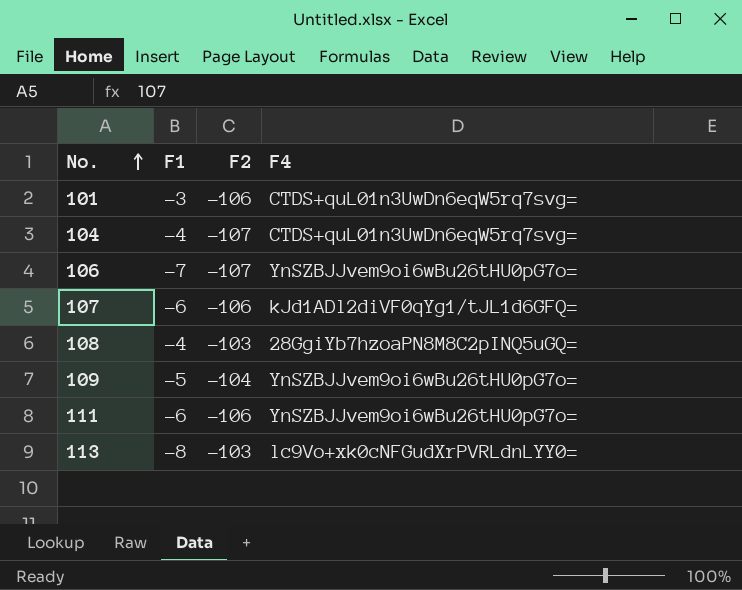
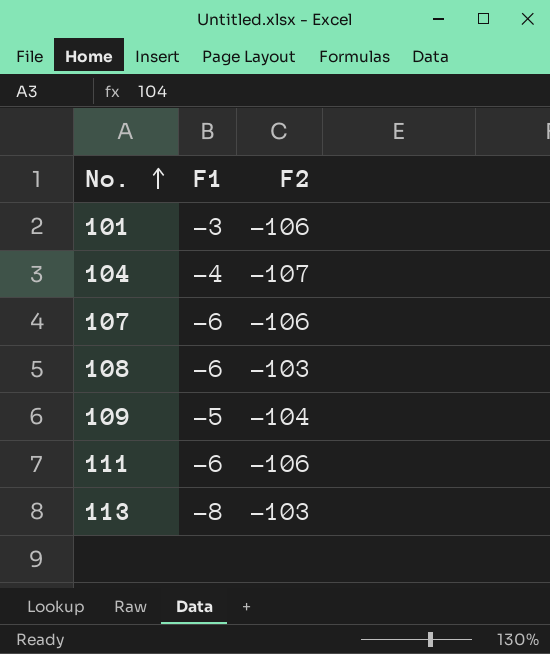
column F4 | position: 4 -> none
row 106: -7 | -107 | YnSZBJJvem9oi6wBu26tHU0pG7o= -> none
108 | F1: -4 -> -6

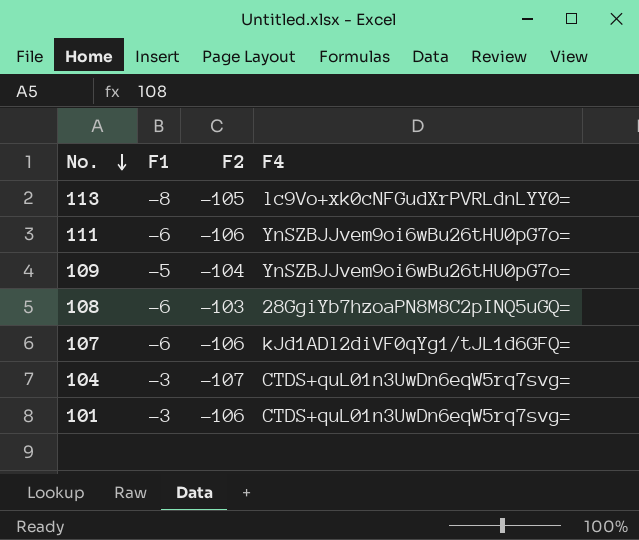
row order: No. ascending -> No. descending
column F4 | position: none -> 4
113 | F2: -103 -> -105
104 | F1: -4 -> -3

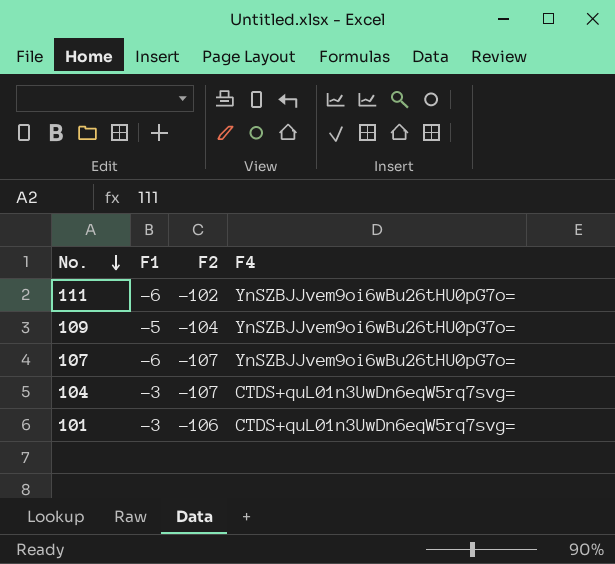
row 113: -8 | -105 | lc9Vo+xk0cNFGudXrPVRLdnLYY0= -> none
row 108: -6 | -103 | 28GgiYb7hzoaPN8M8C2pINQ5uGQ= -> none
111 | F2: -106 -> -102
107 | F2: -106 -> -107
107 | F4: kJd1ADl2diVF0qYg1/tJL1d6GFQ= -> YnSZBJJvem9oi6wBu26tHU0pG7o=

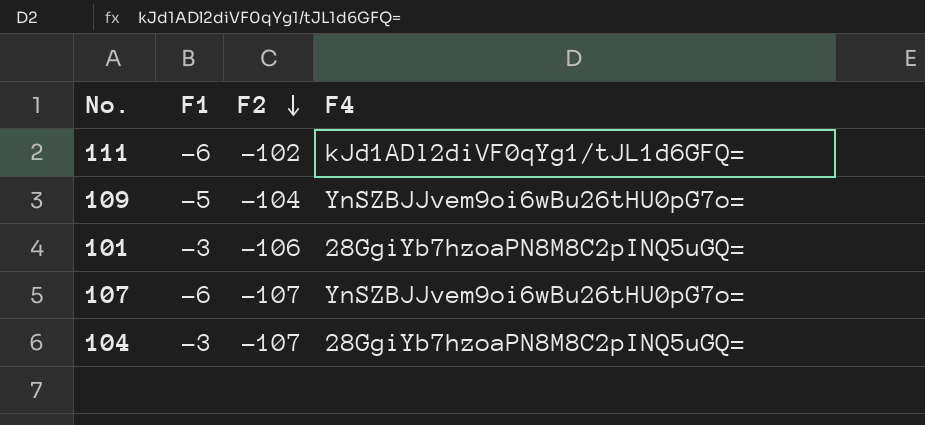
row order: No. descending -> F2 descending
111 | F4: YnSZBJJvem9oi6wBu26tHU0pG7o= -> kJd1ADl2diVF0qYg1/tJL1d6GFQ=
101 | F4: CTDS+quL01n3UwDn6eqW5rq7svg= -> 28GgiYb7hzoaPN8M8C2pINQ5uGQ=
104 | F4: CTDS+quL01n3UwDn6eqW5rq7svg= -> 28GgiYb7hzoaPN8M8C2pINQ5uGQ=

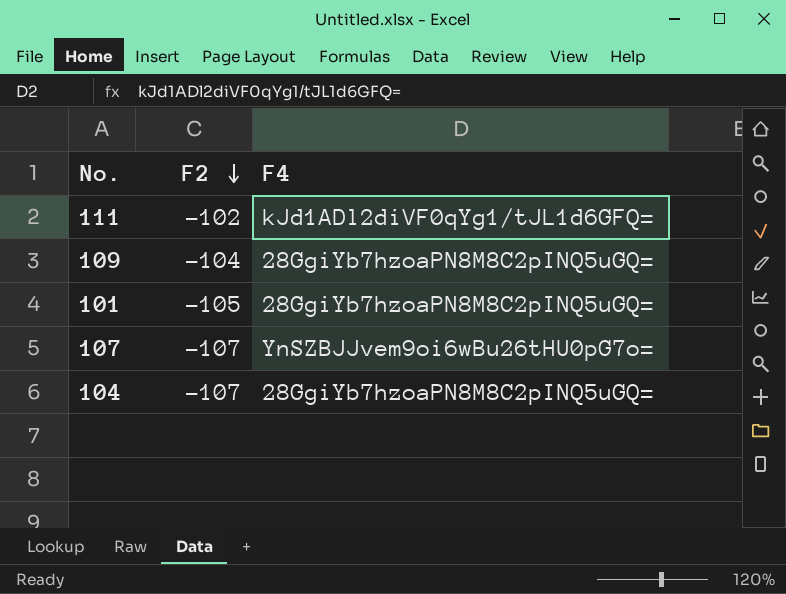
column F1 | position: 2 -> none
109 | F4: YnSZBJJvem9oi6wBu26tHU0pG7o= -> 28GgiYb7hzoaPN8M8C2pINQ5uGQ=
101 | F2: -106 -> -105

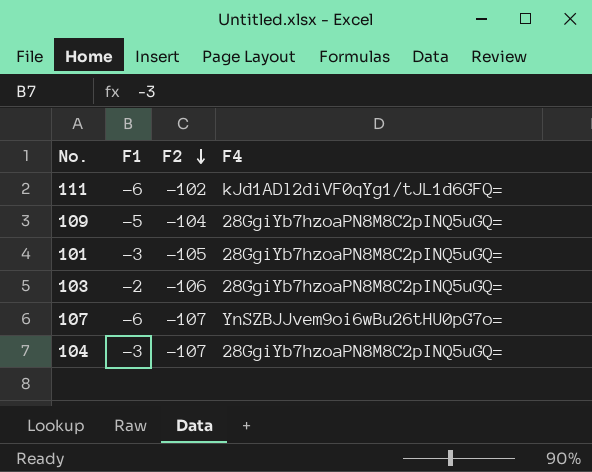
column F1 | position: none -> 2
row 103: none -> -2 | -106 | 28GgiYb7hzoaPN8M8C2pINQ5uGQ=

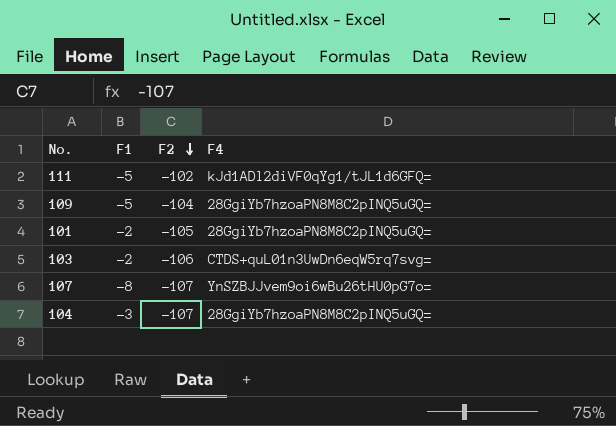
111 | F1: -6 -> -5
101 | F1: -3 -> -2
103 | F4: 28GgiYb7hzoaPN8M8C2pINQ5uGQ= -> CTDS+quL01n3UwDn6eqW5rq7svg=
107 | F1: -6 -> -8

